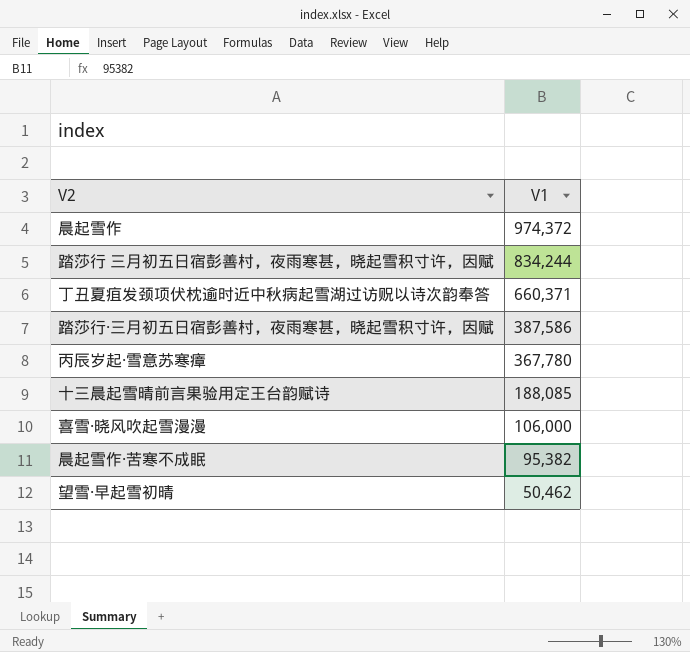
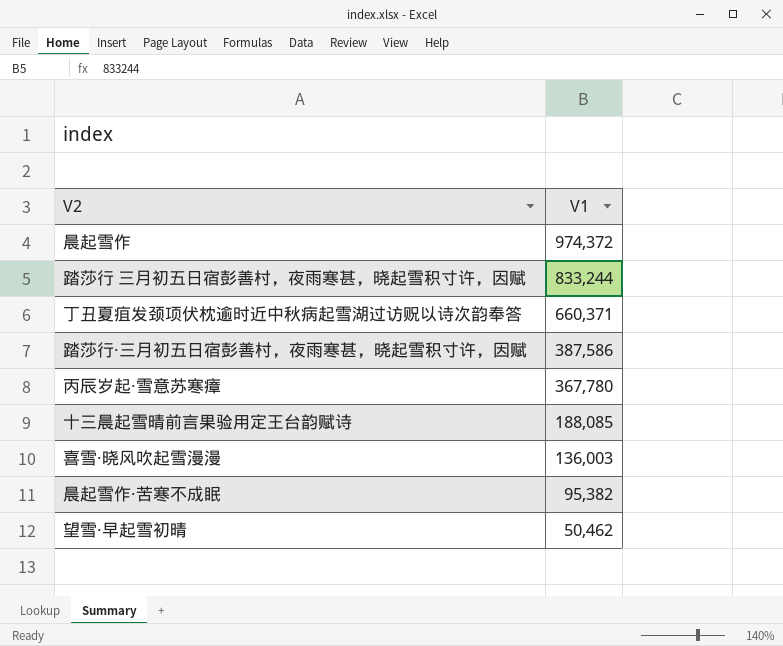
踏莎行 三月初五日宿彭善村，夜雨寒甚，晓起雪积寸许，因赋 | V1: 834,244 -> 833,244
喜雪·晓风吹起雪漫漫 | V1: 106,000 -> 136,003

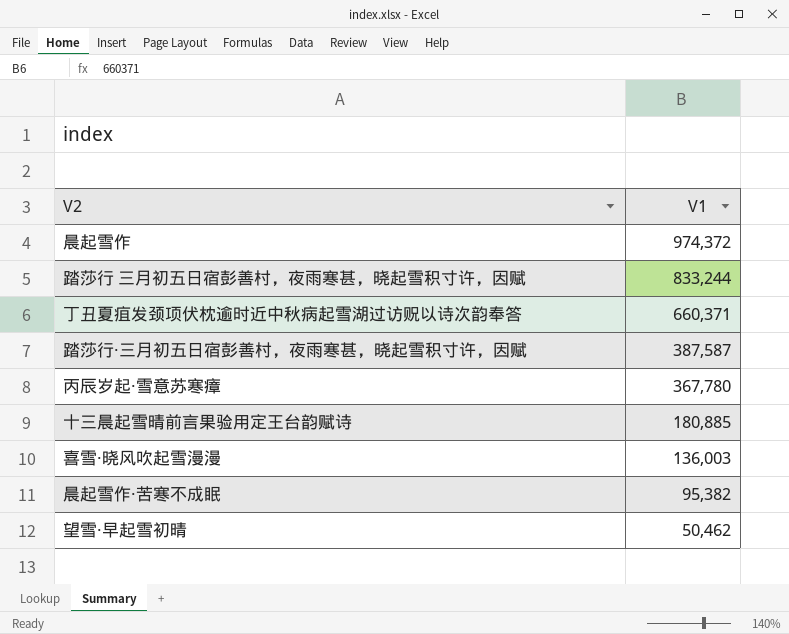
踏莎行·三月初五日宿彭善村，夜雨寒甚，晓起雪积寸许，因赋 | V1: 387,586 -> 387,587
十三晨起雪晴前言果验用定王台韵赋诗 | V1: 188,085 -> 180,885

